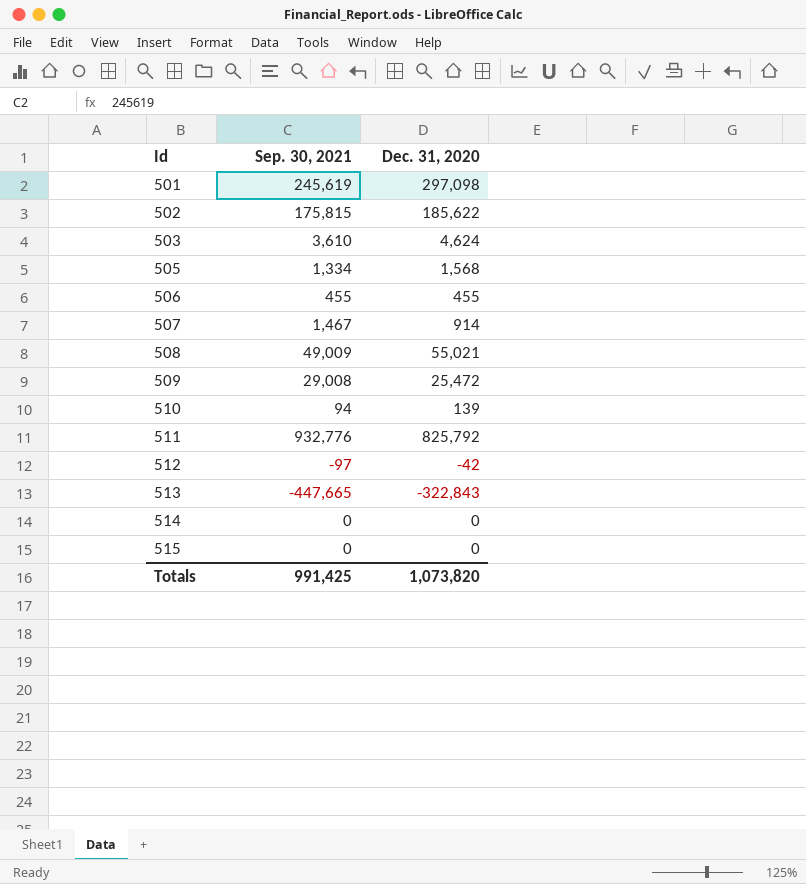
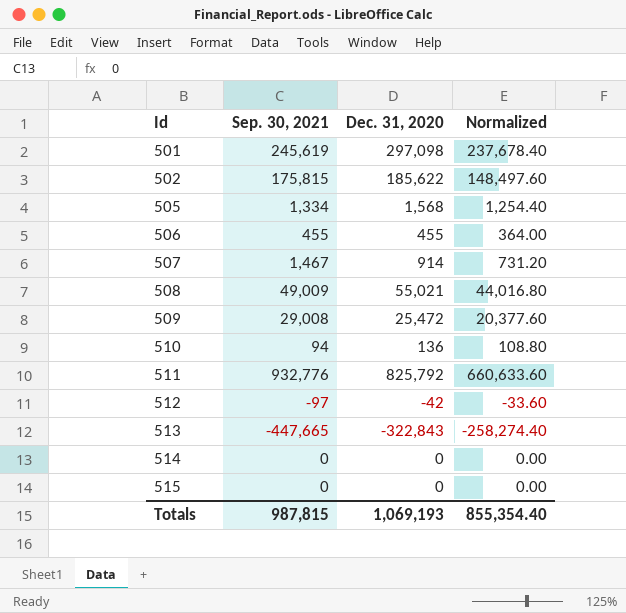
column Normalized | formula: none -> [Dec. 31, 2020] * 0.8
row 503: 3,610 | 4,624 -> none
510 | Dec. 31, 2020: 139 -> 136
Totals | Sep. 30, 2021: 991,425 -> 987,815
Totals | Dec. 31, 2020: 1,073,820 -> 1,069,193

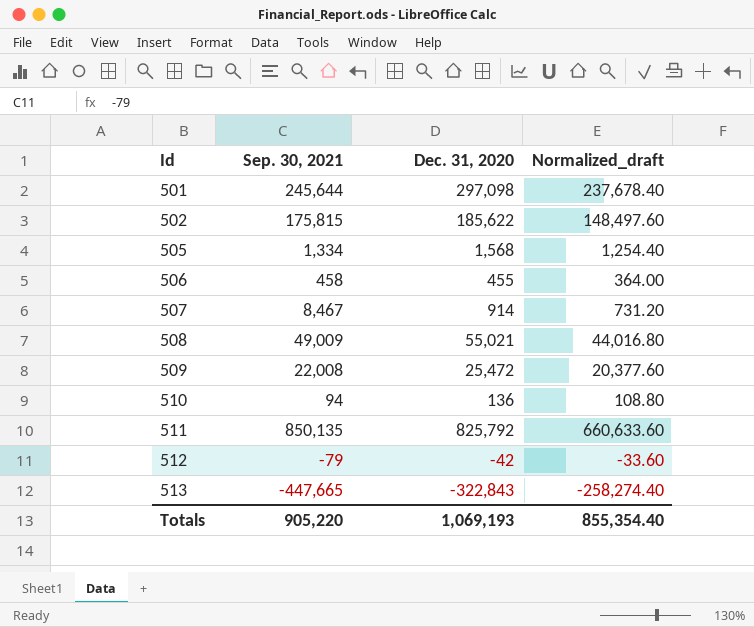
column name: Normalized -> Normalized_draft
row 514: 0 | 0 | 0.00 -> none
row 515: 0 | 0 | 0.00 -> none
501 | Sep. 30, 2021: 245,619 -> 245,644
506 | Sep. 30, 2021: 455 -> 458
507 | Sep. 30, 2021: 1,467 -> 8,467
509 | Sep. 30, 2021: 29,008 -> 22,008
511 | Sep. 30, 2021: 932,776 -> 850,135
512 | Sep. 30, 2021: -97 -> -79
Totals | Sep. 30, 2021: 987,815 -> 905,220

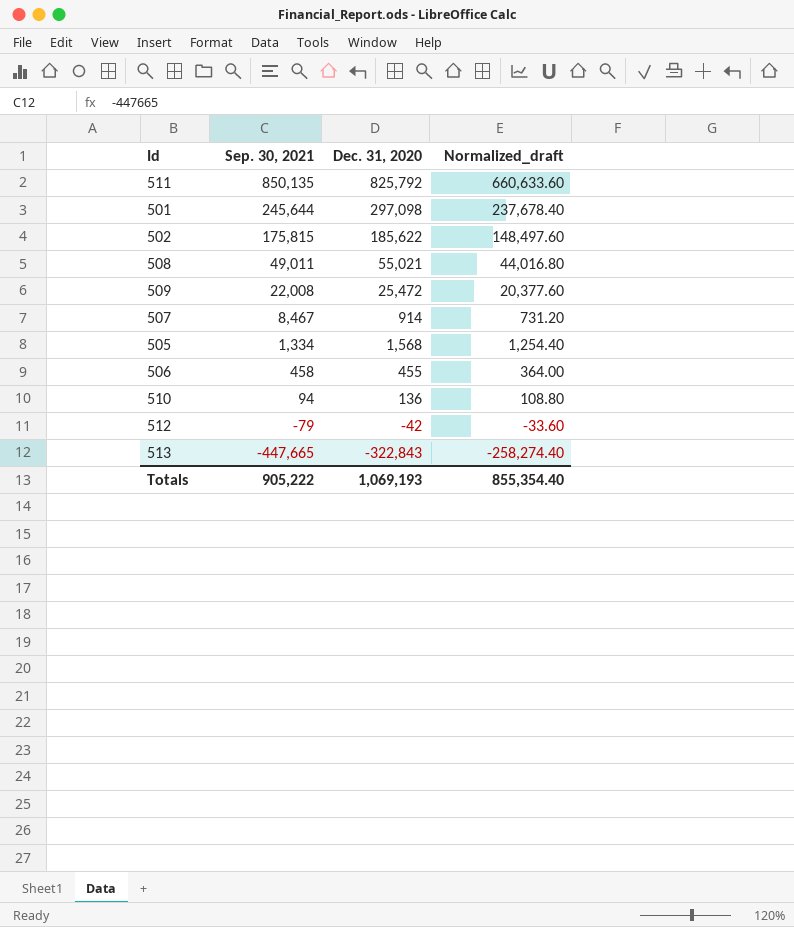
row order: Id ascending -> Sep. 30, 2021 descending
508 | Sep. 30, 2021: 49,009 -> 49,011
Totals | Sep. 30, 2021: 905,220 -> 905,222

